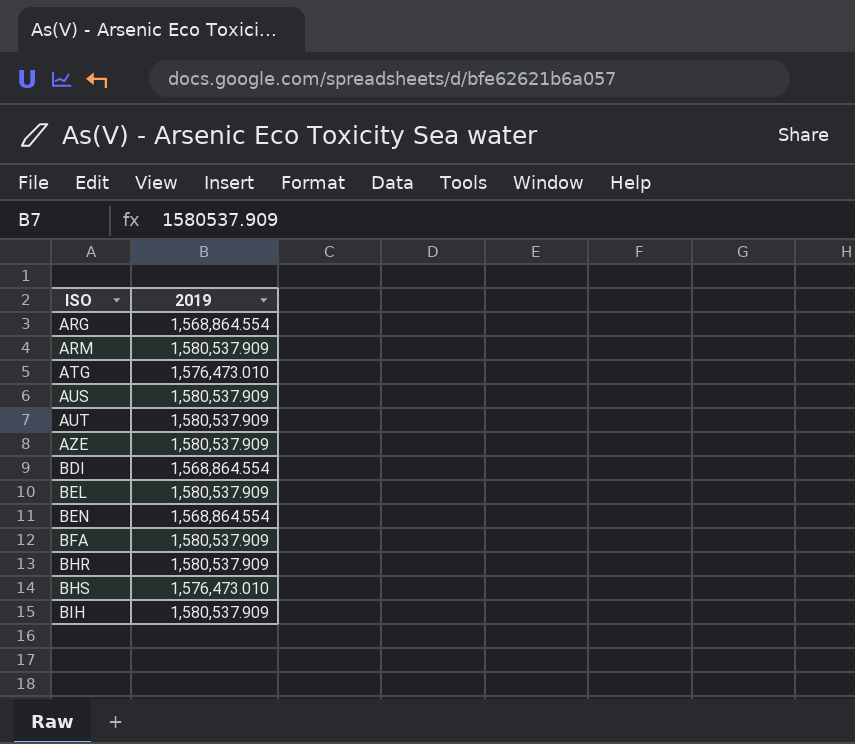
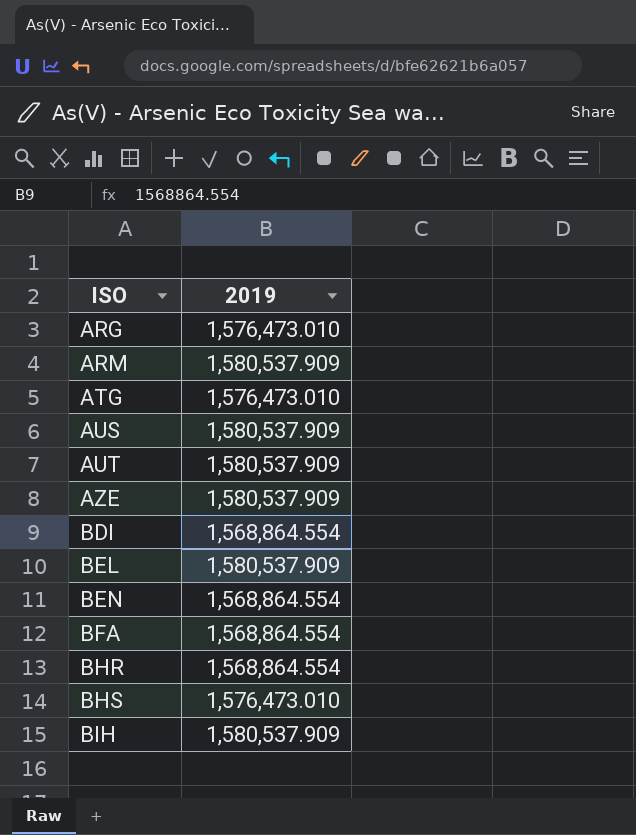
ARG | 2019: 1,568,864.554 -> 1,576,473.010
BFA | 2019: 1,580,537.909 -> 1,568,864.554
BHR | 2019: 1,580,537.909 -> 1,568,864.554

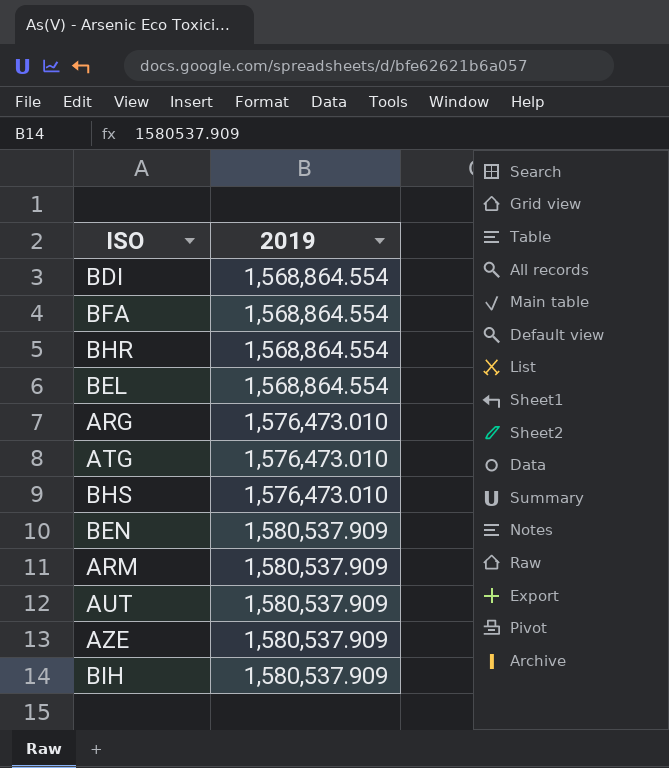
row order: ISO ascending -> 2019 ascending
row AUS: 1,580,537.909 -> none
BEL | 2019: 1,580,537.909 -> 1,568,864.554
BEN | 2019: 1,568,864.554 -> 1,580,537.909

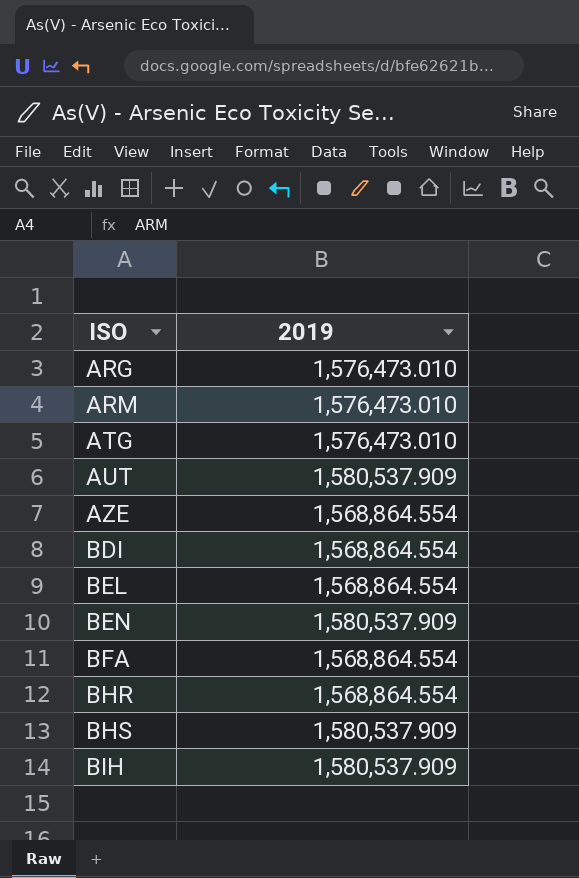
row order: 2019 ascending -> ISO ascending
ARM | 2019: 1,580,537.909 -> 1,576,473.010
AZE | 2019: 1,580,537.909 -> 1,568,864.554
BHS | 2019: 1,576,473.010 -> 1,580,537.909

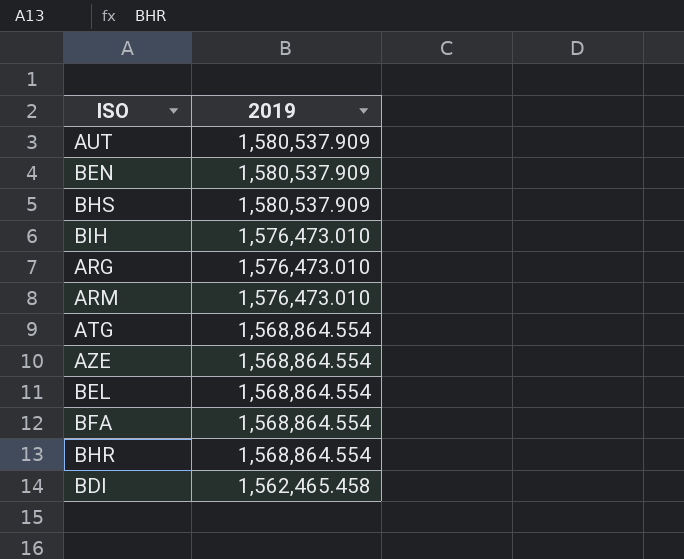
row order: ISO ascending -> 2019 descending
BIH | 2019: 1,580,537.909 -> 1,576,473.010
ATG | 2019: 1,576,473.010 -> 1,568,864.554
BDI | 2019: 1,568,864.554 -> 1,562,465.458

